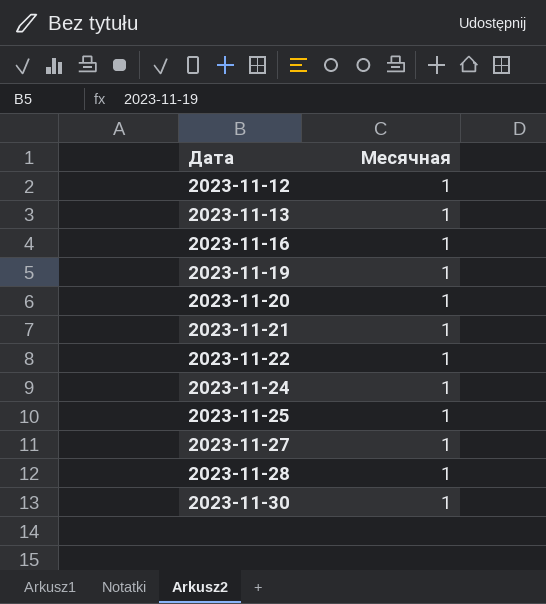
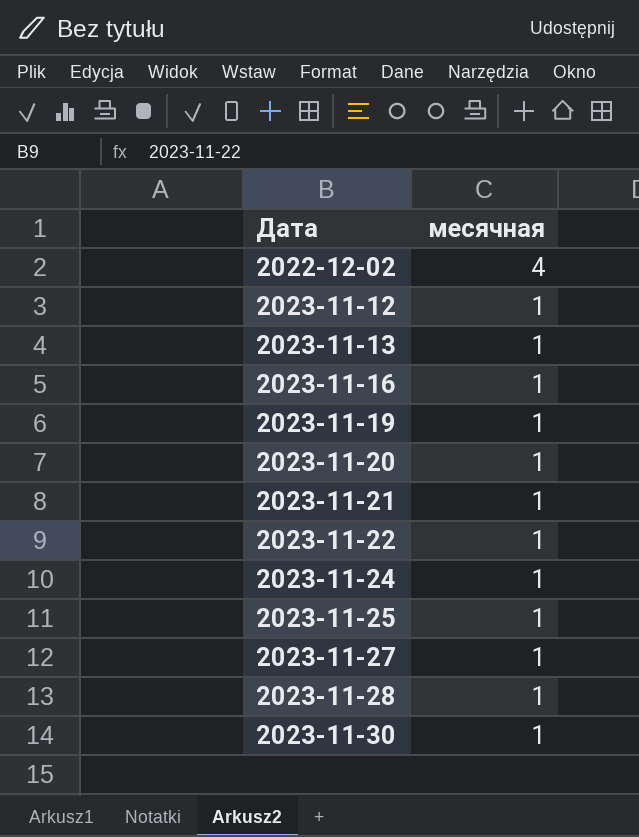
column name: Месячная -> месячная
row 2022-12-02: none -> 4

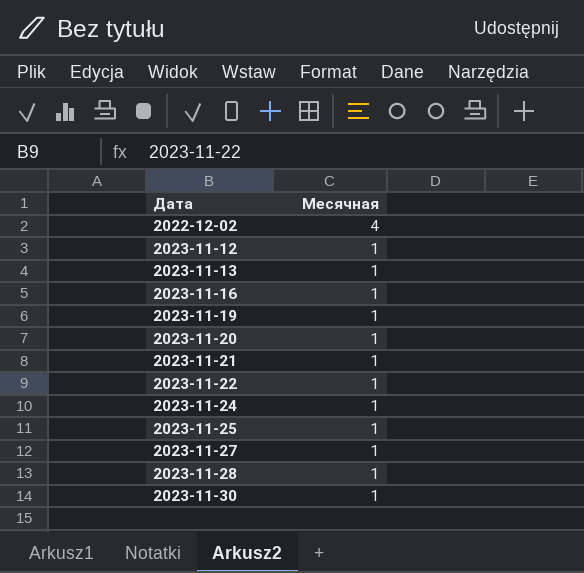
column name: месячная -> Месячная

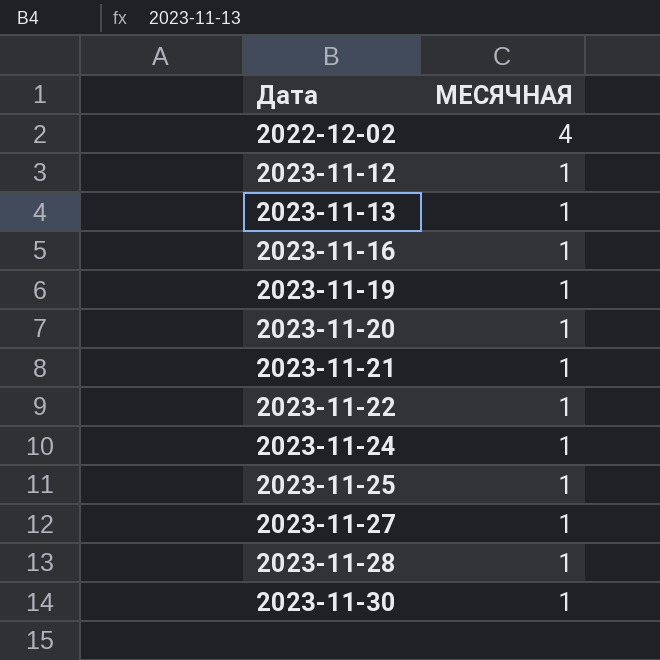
column name: Месячная -> МЕСЯЧНАЯ

